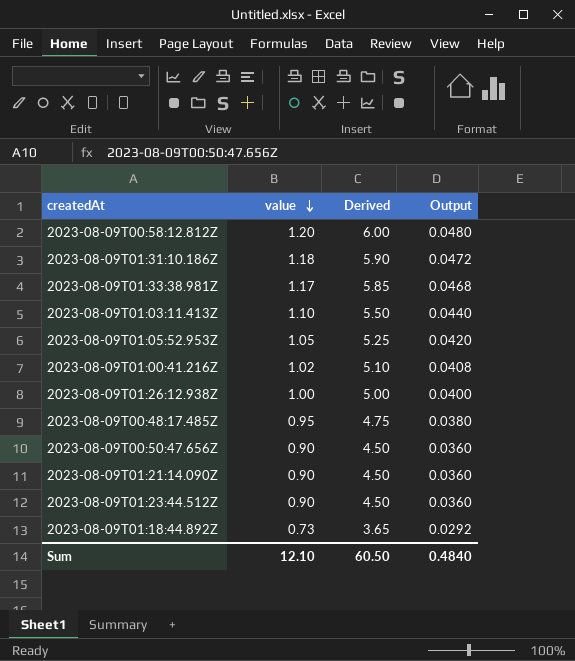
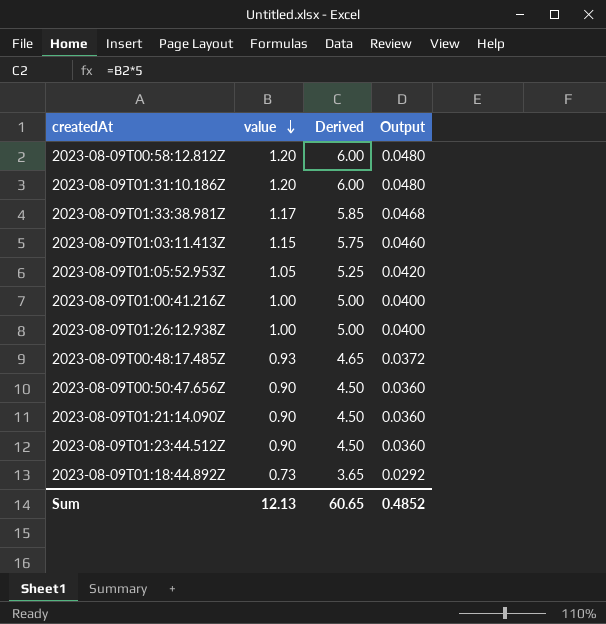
2023-08-09T01:31:10.186Z | value: 1.18 -> 1.20
2023-08-09T01:31:10.186Z | Derived: 5.90 -> 6.00
2023-08-09T01:31:10.186Z | Output: 0.0472 -> 0.0480
2023-08-09T01:03:11.413Z | value: 1.10 -> 1.15
2023-08-09T01:03:11.413Z | Derived: 5.50 -> 5.75
2023-08-09T01:03:11.413Z | Output: 0.0440 -> 0.0460
2023-08-09T01:00:41.216Z | value: 1.02 -> 1.00
2023-08-09T01:00:41.216Z | Derived: 5.10 -> 5.00
2023-08-09T01:00:41.216Z | Output: 0.0408 -> 0.0400
2023-08-09T00:48:17.485Z | value: 0.95 -> 0.93
2023-08-09T00:48:17.485Z | Derived: 4.75 -> 4.65
2023-08-09T00:48:17.485Z | Output: 0.0380 -> 0.0372
Sum | value: 12.10 -> 12.13
Sum | Derived: 60.50 -> 60.65
Sum | Output: 0.4840 -> 0.4852

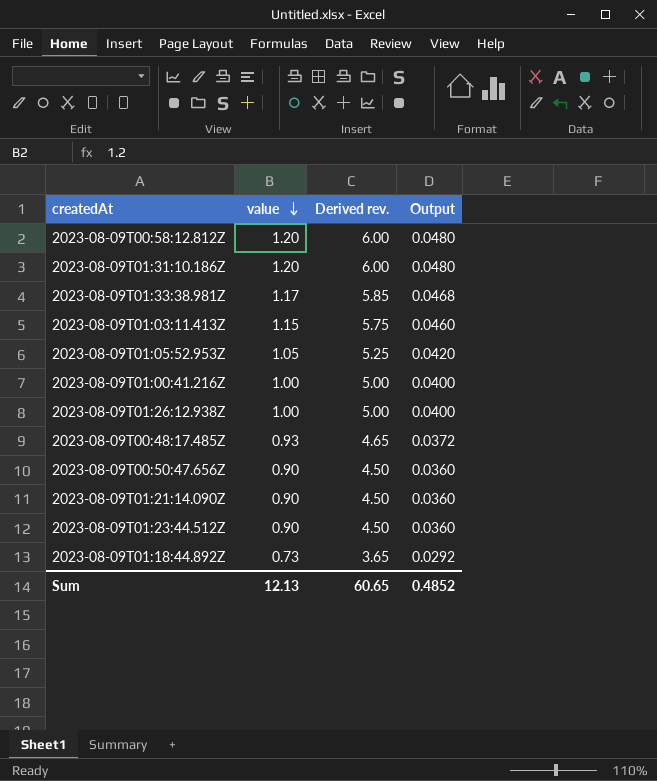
column name: Derived -> Derived rev.

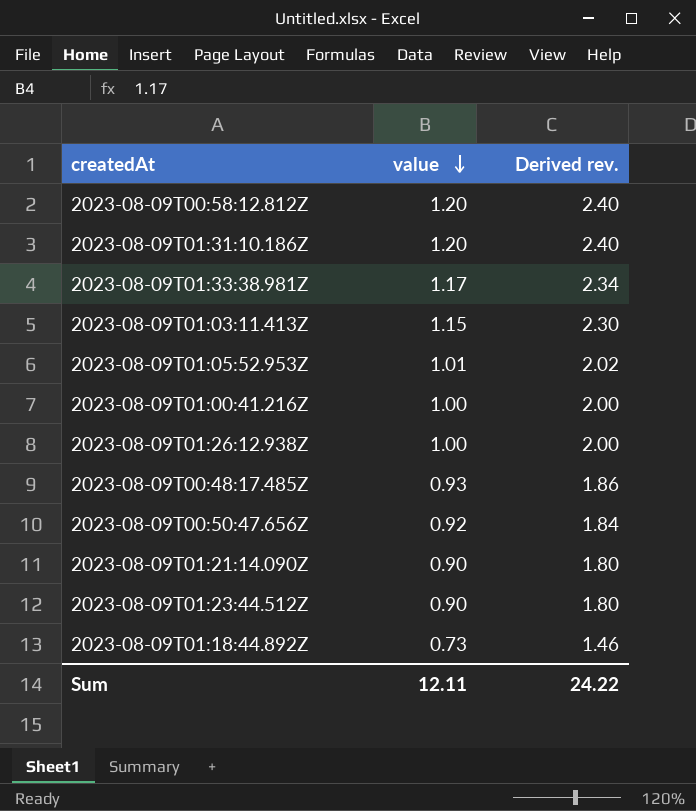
column Output | formula: [value] * 0.04 -> none
column Derived rev. | formula: [value] * 5 -> [value] * 2
2023-08-09T01:05:52.953Z | value: 1.05 -> 1.01
2023-08-09T00:50:47.656Z | value: 0.90 -> 0.92
Sum | value: 12.13 -> 12.11
Sum | Derived rev.: 60.65 -> 24.22

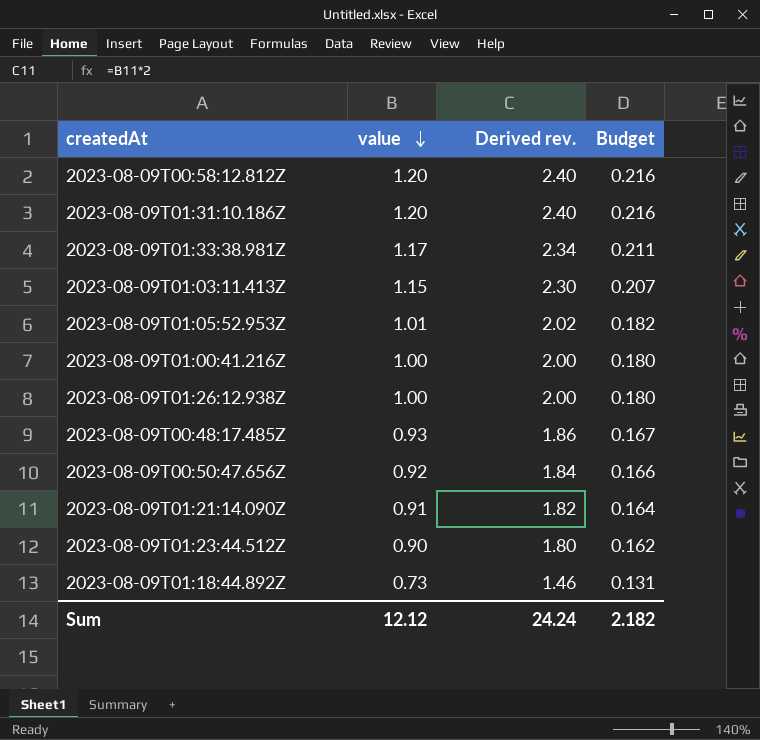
column Budget | formula: none -> [value] * 0.18
2023-08-09T01:21:14.090Z | value: 0.90 -> 0.91
2023-08-09T01:21:14.090Z | Derived rev.: 1.80 -> 1.82
Sum | value: 12.11 -> 12.12
Sum | Derived rev.: 24.22 -> 24.24

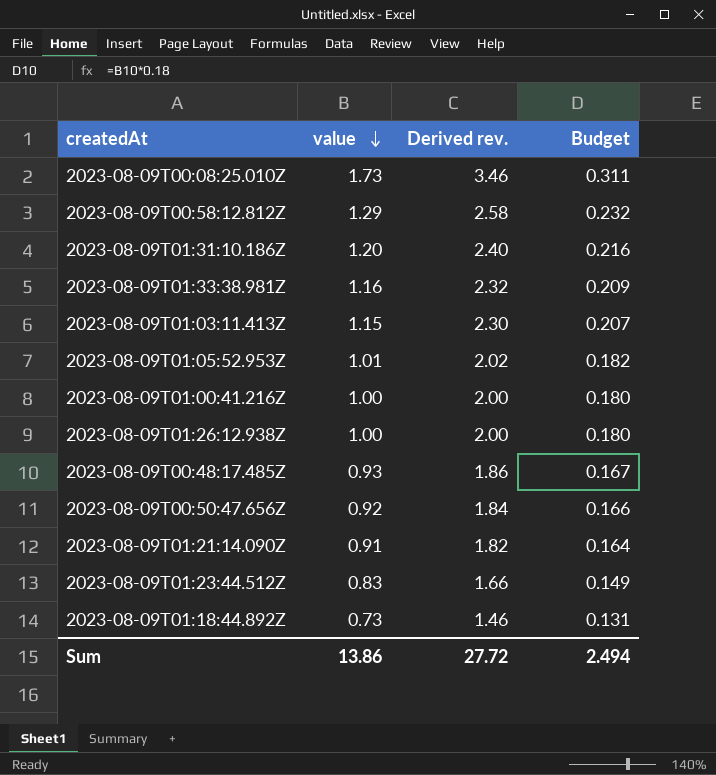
row 2023-08-09T00:08:25.010Z: none -> 1.73 | 3.46 | 0.311
2023-08-09T00:58:12.812Z | value: 1.20 -> 1.29
2023-08-09T00:58:12.812Z | Derived rev.: 2.40 -> 2.58
2023-08-09T00:58:12.812Z | Budget: 0.216 -> 0.232
2023-08-09T01:33:38.981Z | value: 1.17 -> 1.16
2023-08-09T01:33:38.981Z | Derived rev.: 2.34 -> 2.32
2023-08-09T01:33:38.981Z | Budget: 0.211 -> 0.209
2023-08-09T01:23:44.512Z | value: 0.90 -> 0.83
2023-08-09T01:23:44.512Z | Derived rev.: 1.80 -> 1.66
2023-08-09T01:23:44.512Z | Budget: 0.162 -> 0.149
Sum | value: 12.12 -> 13.86
Sum | Derived rev.: 24.24 -> 27.72
Sum | Budget: 2.182 -> 2.494

